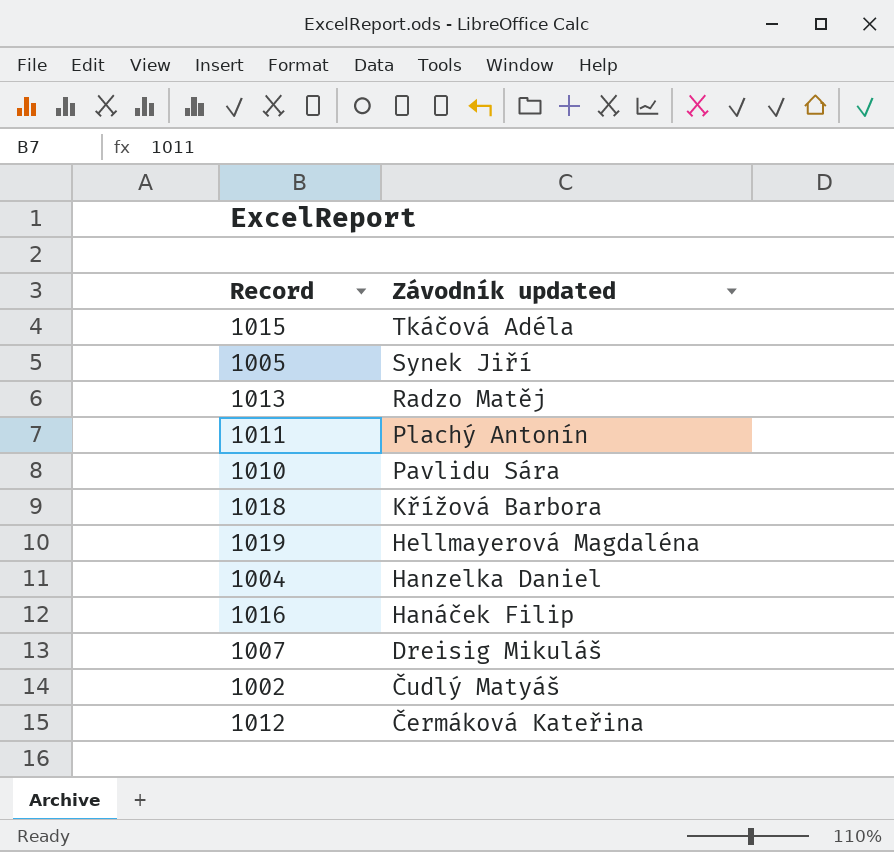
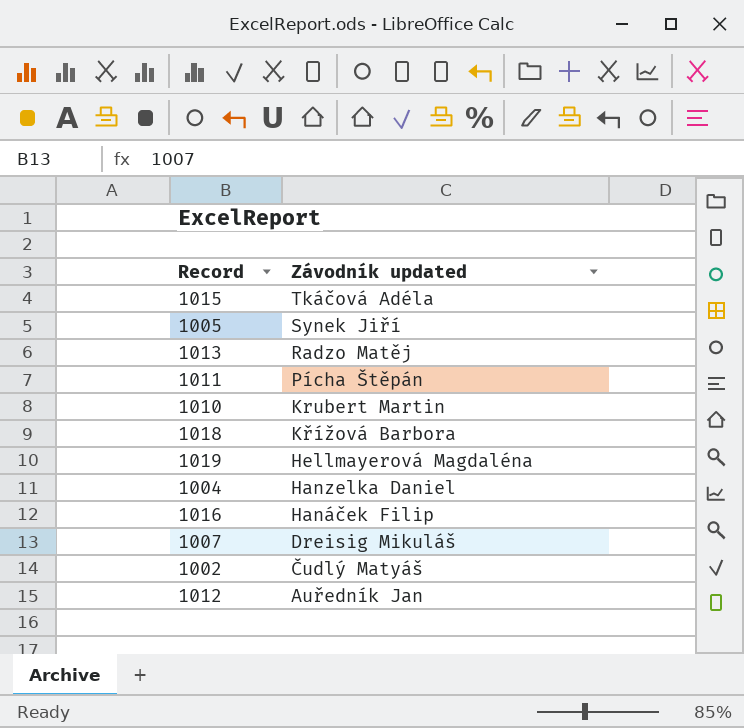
1011 | Závodník updated: Plachý Antonín -> Pícha Štěpán
1010 | Závodník updated: Pavlidu Sára -> Krubert Martin
1012 | Závodník updated: Čermáková Kateřina -> Auředník Jan

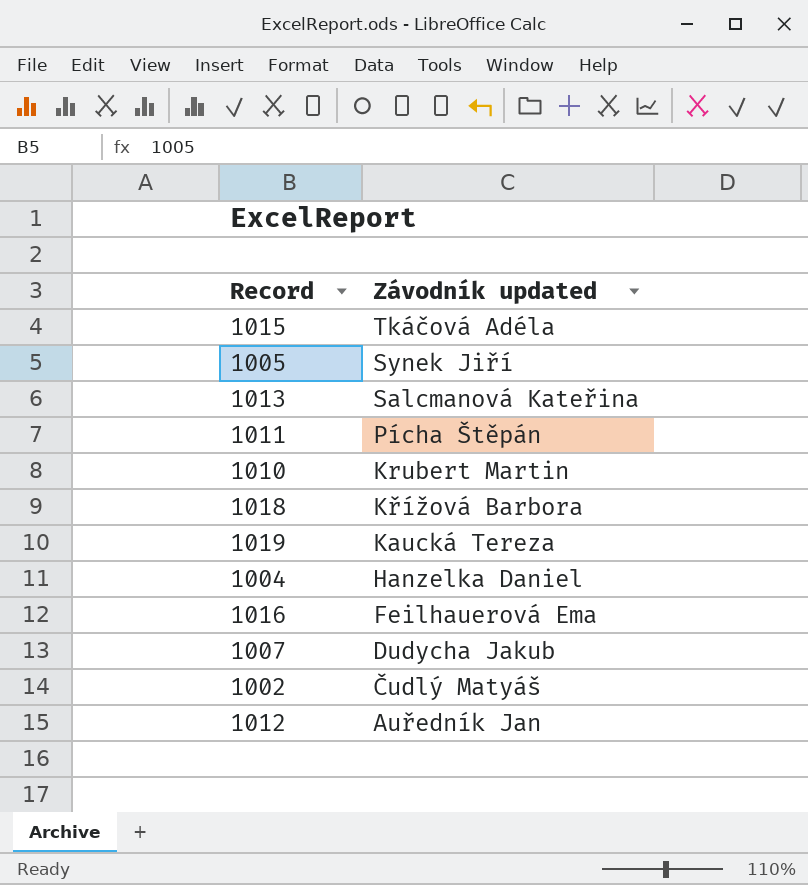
1013 | Závodník updated: Radzo Matěj -> Salcmanová Kateřina
1019 | Závodník updated: Hellmayerová Magdaléna -> Kaucká Tereza
1016 | Závodník updated: Hanáček Filip -> Feilhauerová Ema
1007 | Závodník updated: Dreisig Mikuláš -> Dudycha Jakub

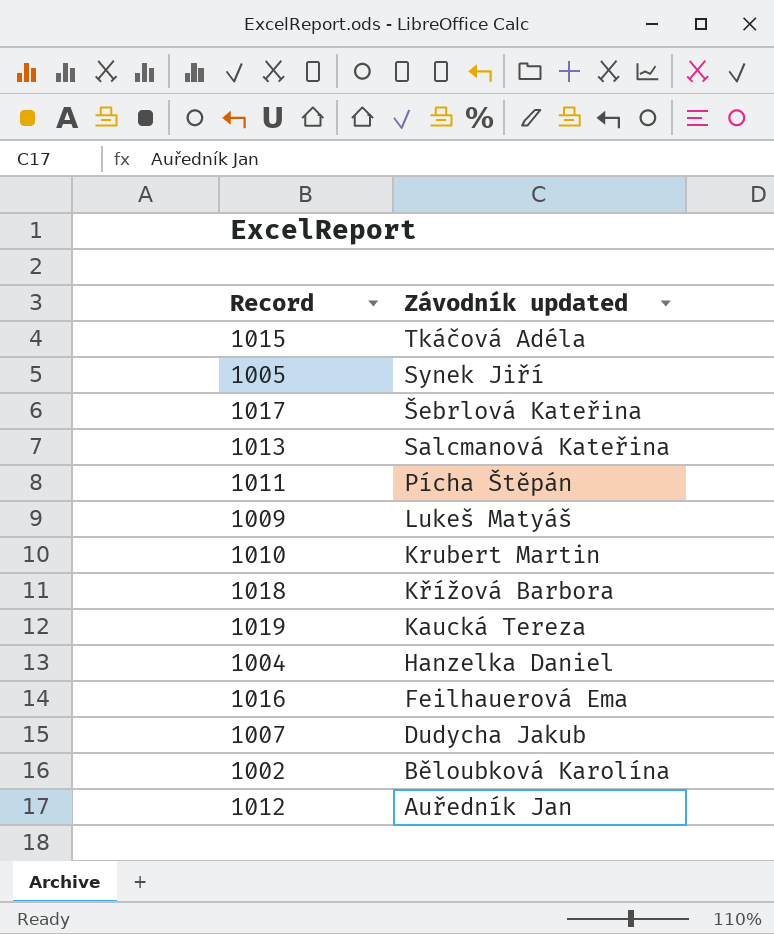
row 1017: none -> Šebrlová Kateřina
row 1009: none -> Lukeš Matyáš
1002 | Závodník updated: Čudlý Matyáš -> Běloubková Karolína

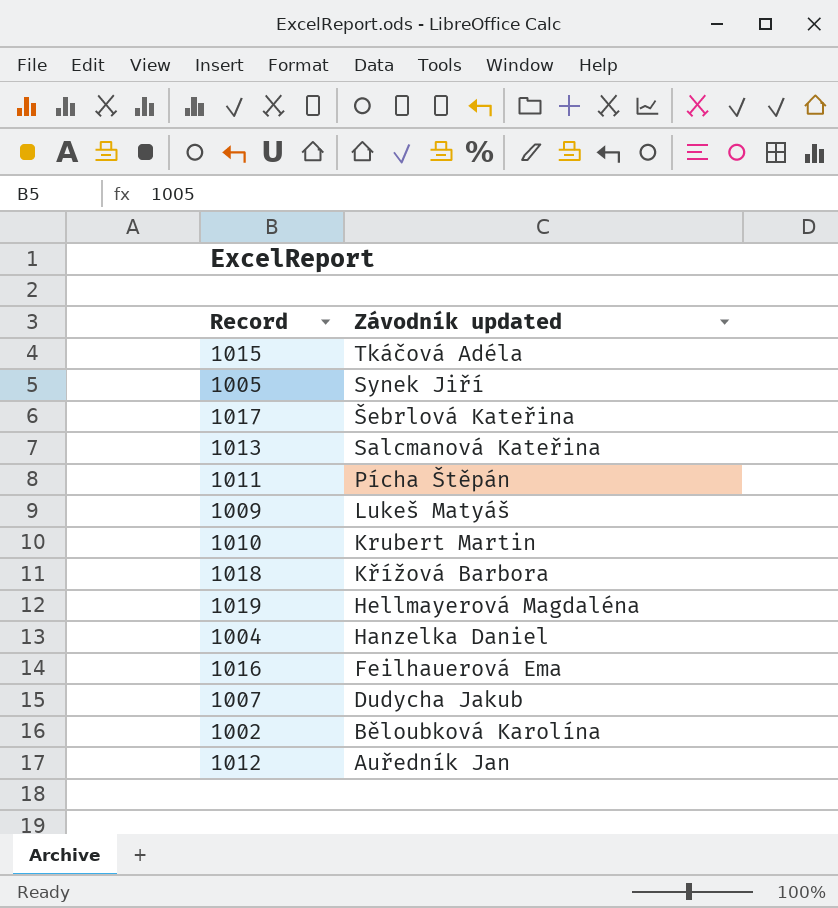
1019 | Závodník updated: Kaucká Tereza -> Hellmayerová Magdaléna

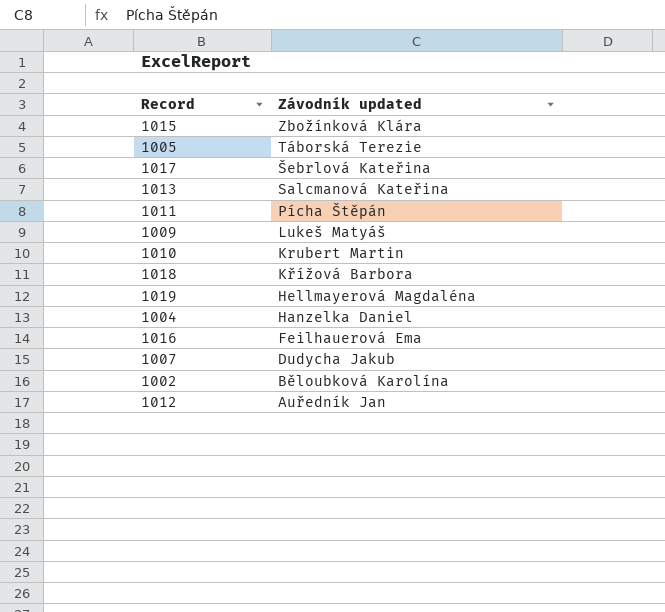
1015 | Závodník updated: Tkáčová Adéla -> Zbožínková Klára
1005 | Závodník updated: Synek Jiří -> Táborská Terezie

